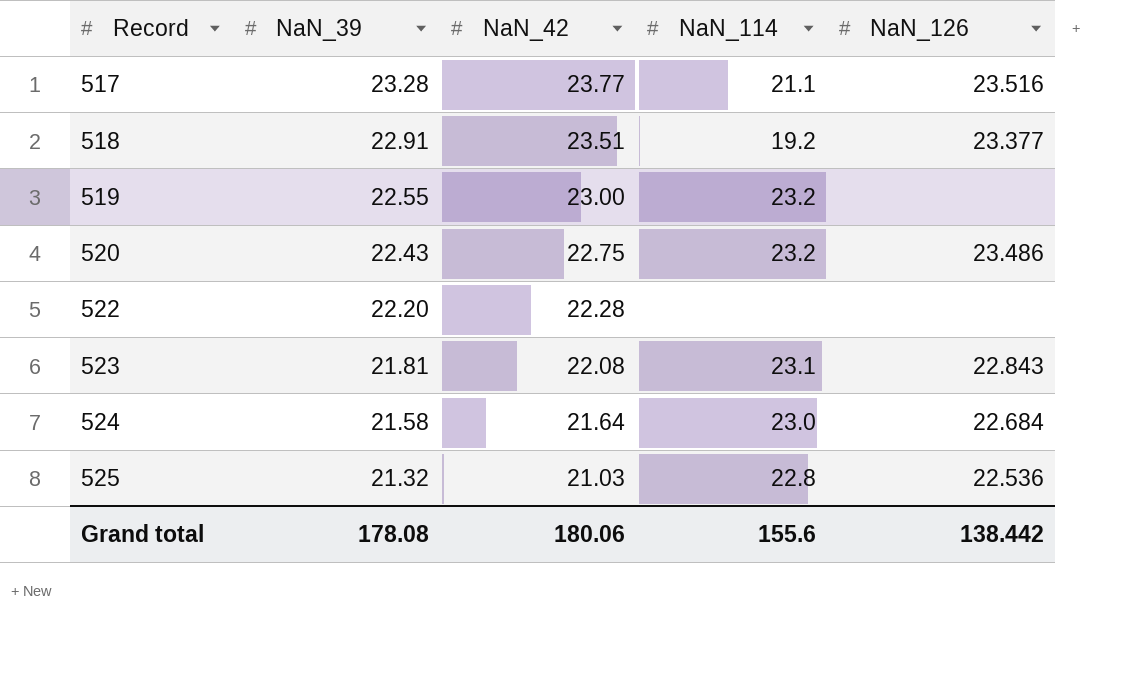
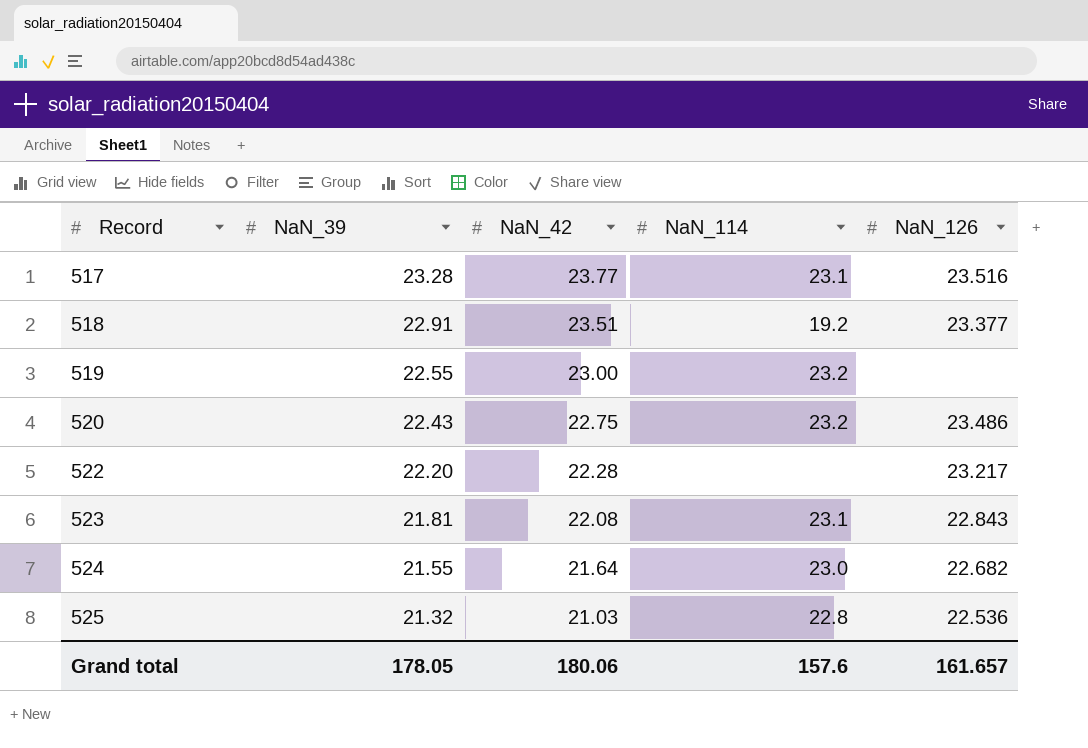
517 | NaN_114: 21.1 -> 23.1
522 | NaN_126: none -> 23.217
524 | NaN_39: 21.58 -> 21.55
524 | NaN_126: 22.684 -> 22.682
Grand total | NaN_39: 178.08 -> 178.05
Grand total | NaN_114: 155.6 -> 157.6
Grand total | NaN_126: 138.442 -> 161.657

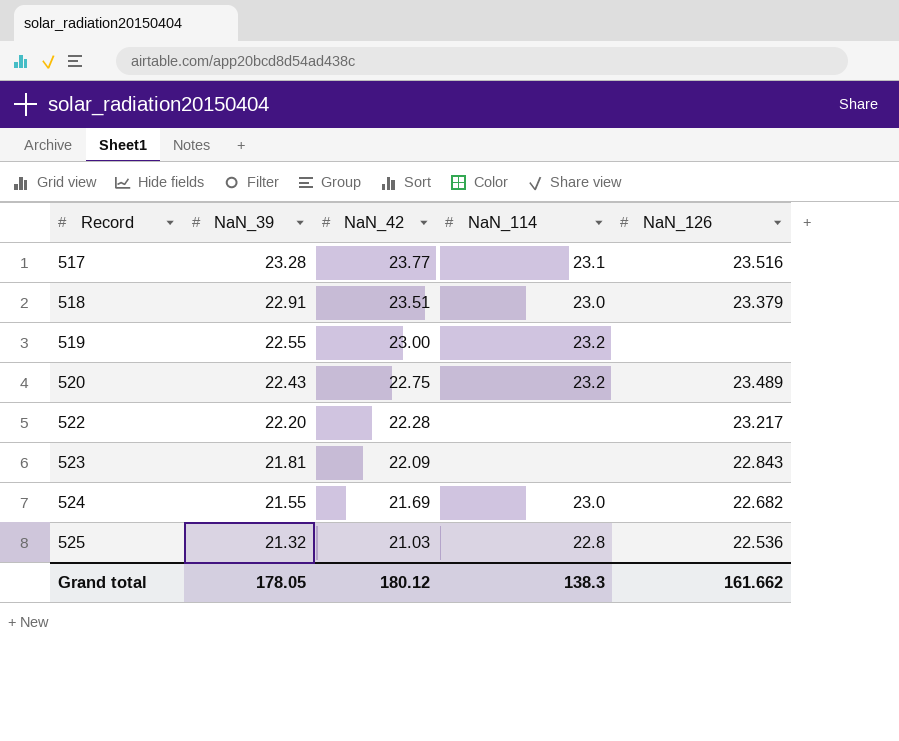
518 | NaN_114: 19.2 -> 23.0
518 | NaN_126: 23.377 -> 23.379
520 | NaN_126: 23.486 -> 23.489
523 | NaN_42: 22.08 -> 22.09
523 | NaN_114: 23.1 -> none
524 | NaN_42: 21.64 -> 21.69
Grand total | NaN_42: 180.06 -> 180.12
Grand total | NaN_114: 157.6 -> 138.3
Grand total | NaN_126: 161.657 -> 161.662

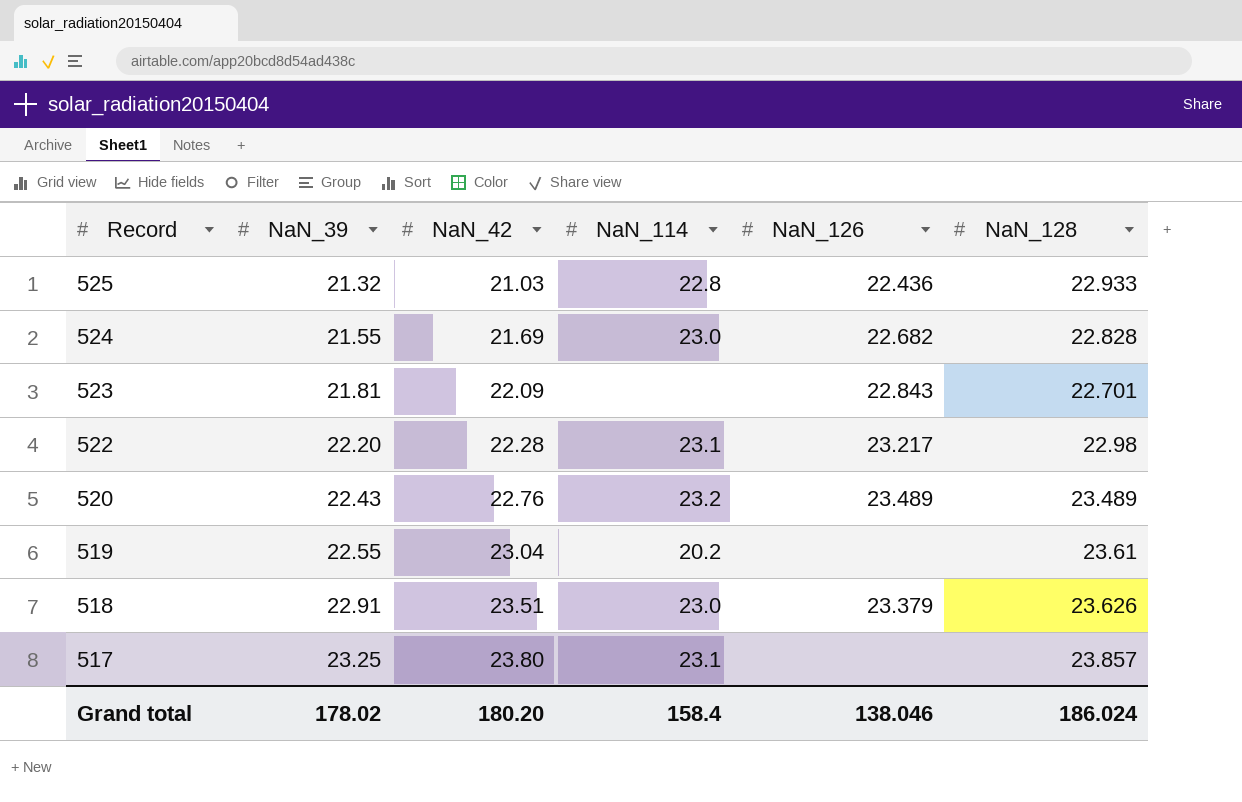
row order: Record ascending -> Record descending
column NaN_128 | position: none -> 6
525 | NaN_126: 22.536 -> 22.436
522 | NaN_114: none -> 23.1
520 | NaN_42: 22.75 -> 22.76
519 | NaN_42: 23.00 -> 23.04
519 | NaN_114: 23.2 -> 20.2
517 | NaN_39: 23.28 -> 23.25
517 | NaN_42: 23.77 -> 23.80
517 | NaN_126: 23.516 -> none
Grand total | NaN_39: 178.05 -> 178.02
Grand total | NaN_42: 180.12 -> 180.20
Grand total | NaN_114: 138.3 -> 158.4
Grand total | NaN_126: 161.662 -> 138.046

